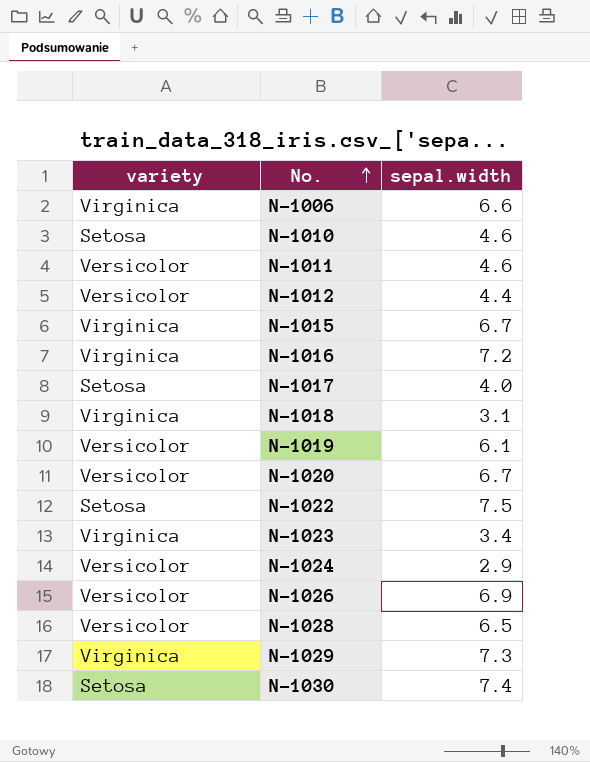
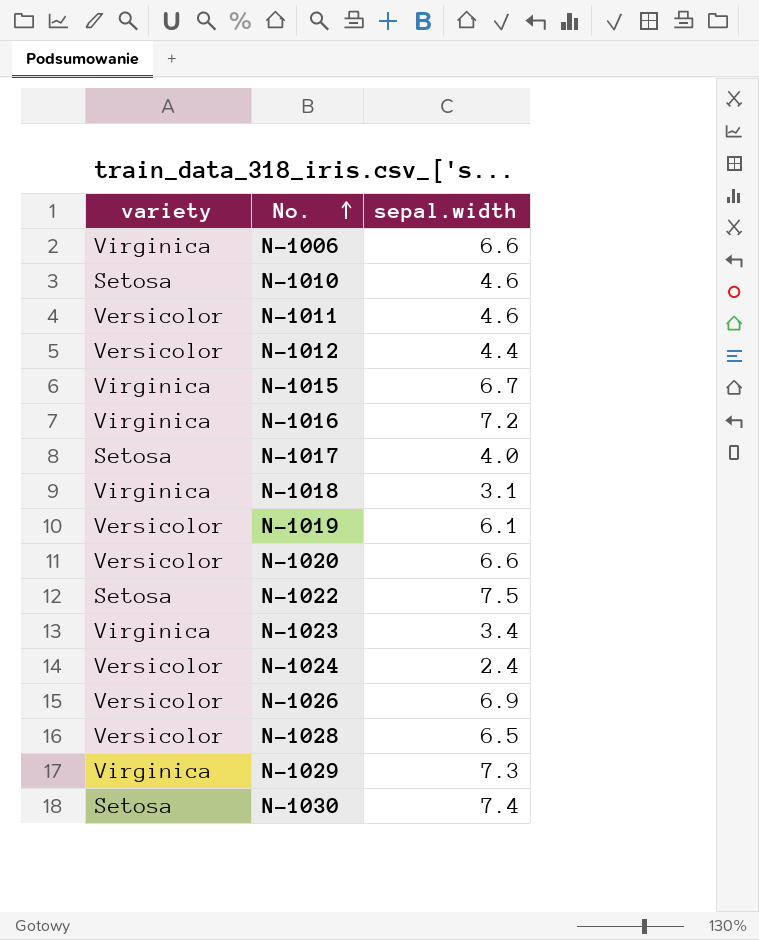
N-1020 | sepal.width: 6.7 -> 6.6
N-1024 | sepal.width: 2.9 -> 2.4

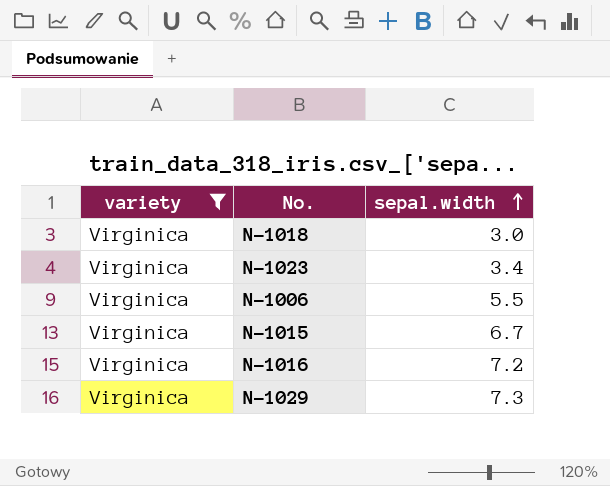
filter: none -> variety = Virginica
row order: No. ascending -> sepal.width ascending
N-1018 | sepal.width: 3.1 -> 3.0
N-1006 | sepal.width: 6.6 -> 5.5

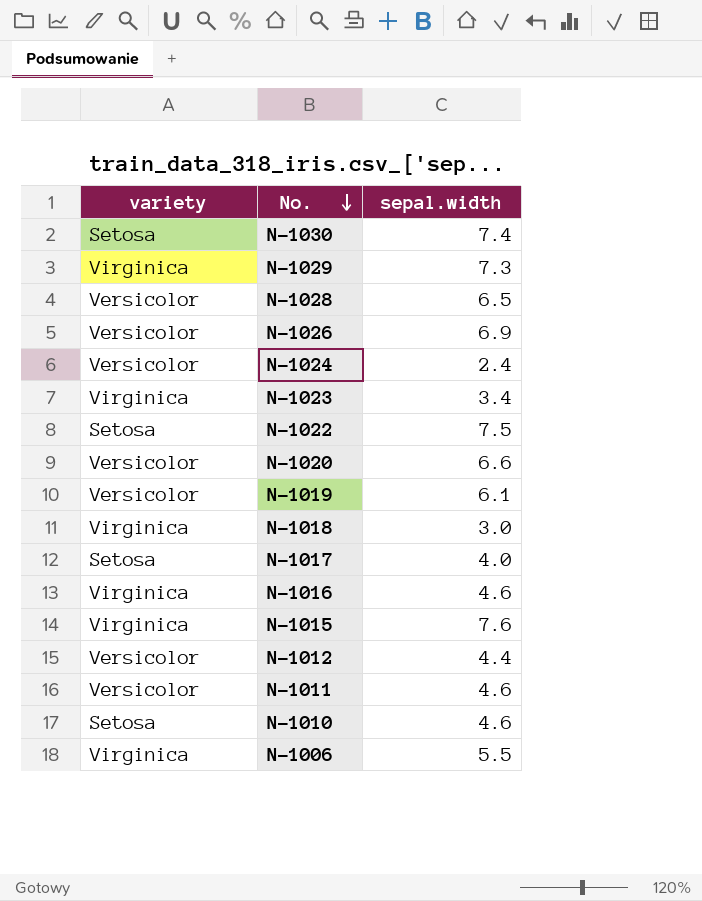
filter: variety = Virginica -> none
row order: sepal.width ascending -> No. descending
N-1016 | sepal.width: 7.2 -> 4.6
N-1015 | sepal.width: 6.7 -> 7.6

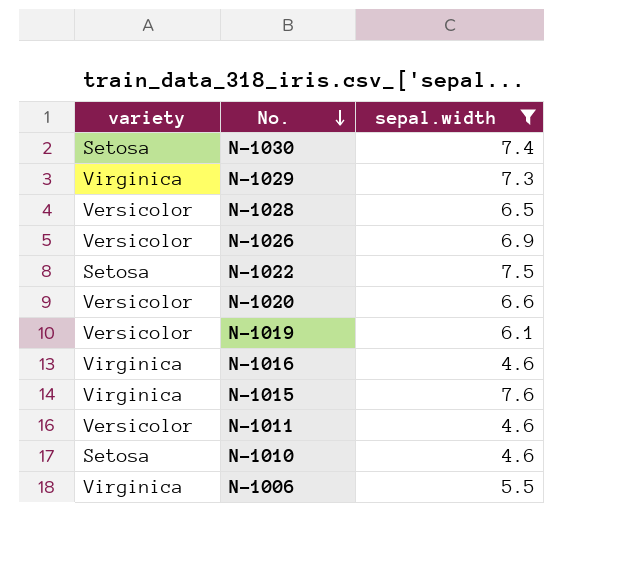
filter: none -> sepal.width >= 4.6

